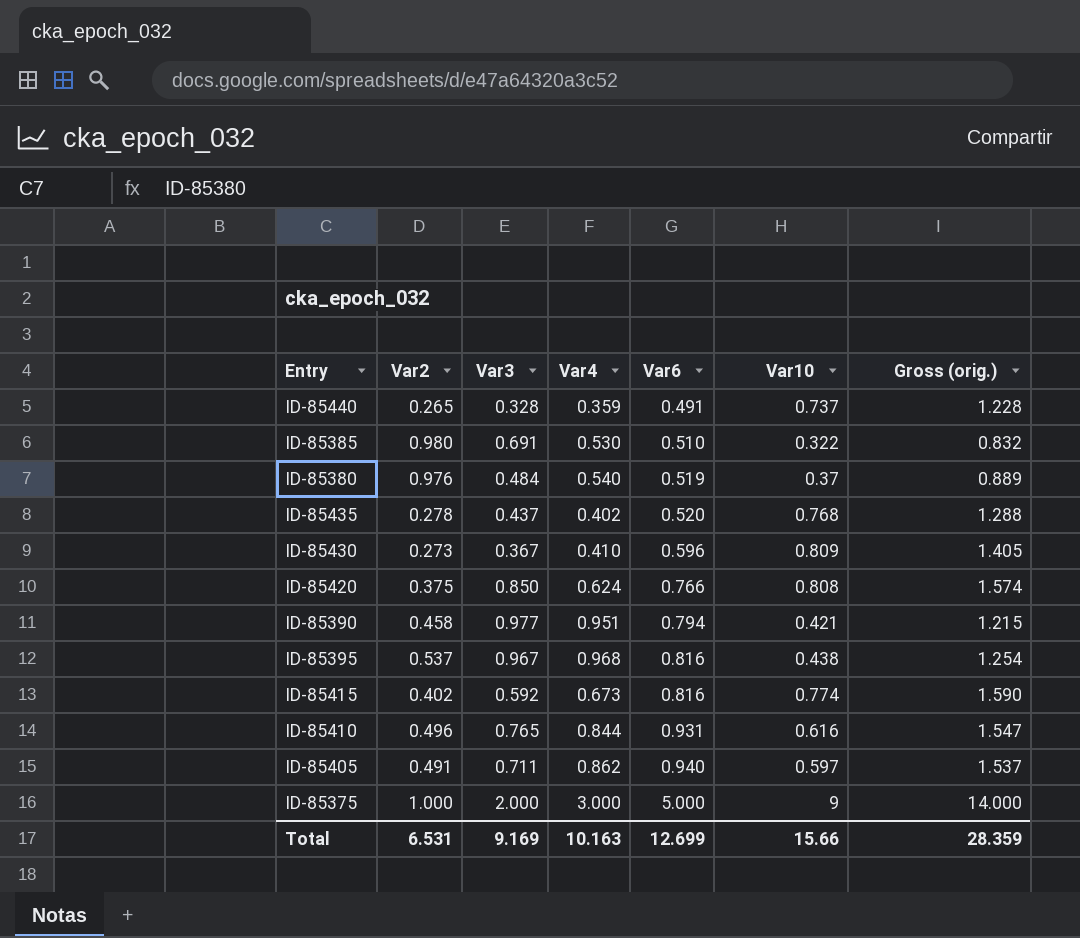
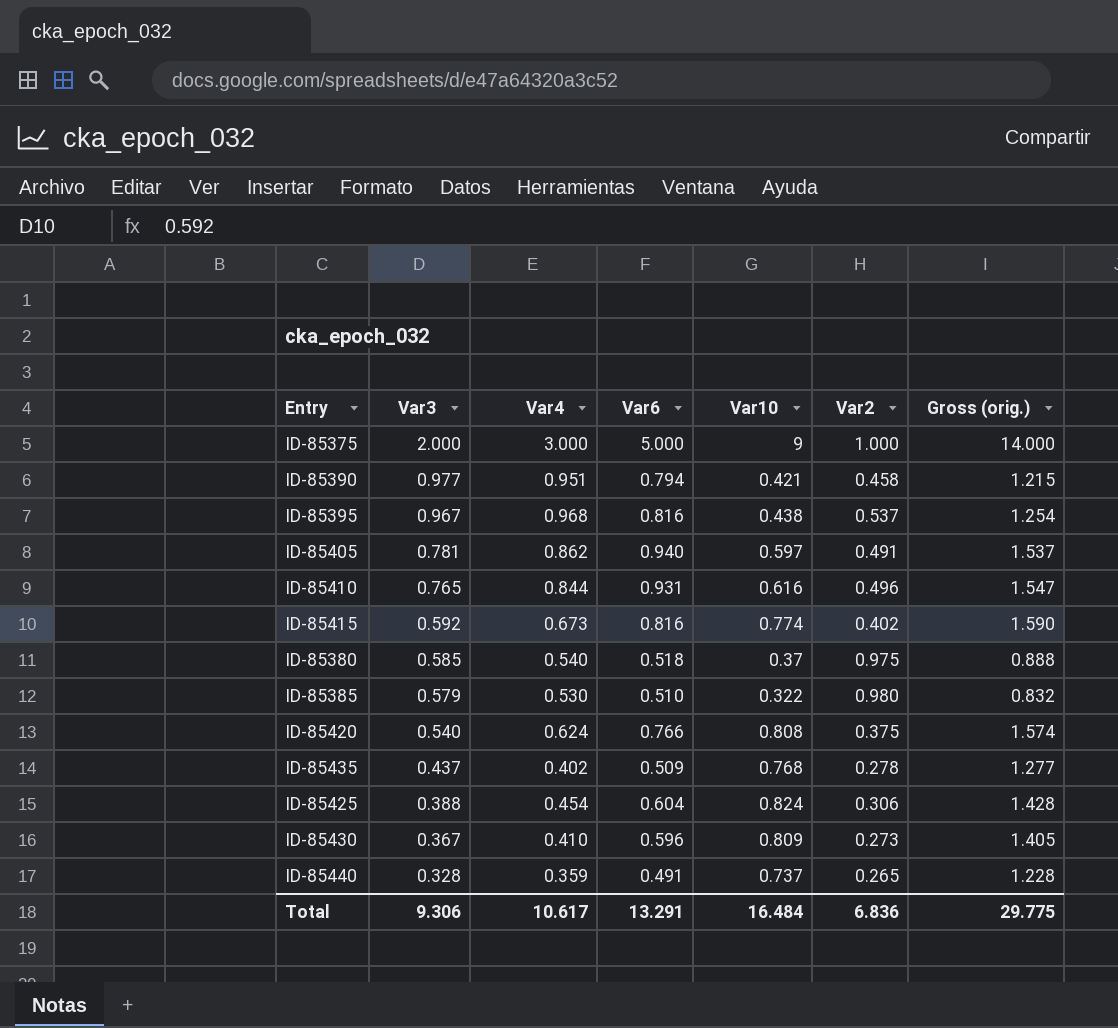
row order: Var6 ascending -> Var3 descending
column Var2 | position: 2 -> 6
ID-85405 | Var3: 0.711 -> 0.781
ID-85380 | Var3: 0.484 -> 0.585
ID-85380 | Var6: 0.519 -> 0.518
ID-85380 | Var2: 0.976 -> 0.975
ID-85380 | Gross (orig.): 0.889 -> 0.888
ID-85385 | Var3: 0.691 -> 0.579
ID-85420 | Var3: 0.850 -> 0.540
ID-85435 | Var6: 0.520 -> 0.509
ID-85435 | Gross (orig.): 1.288 -> 1.277
row ID-85425: none -> 0.388 | 0.454 | 0.604 | 0.824 | 0.306 | 1.428
Total | Var3: 9.169 -> 9.306
Total | Var4: 10.163 -> 10.617
Total | Var6: 12.699 -> 13.291
Total | Var10: 15.66 -> 16.484
Total | Var2: 6.531 -> 6.836
Total | Gross (orig.): 28.359 -> 29.775

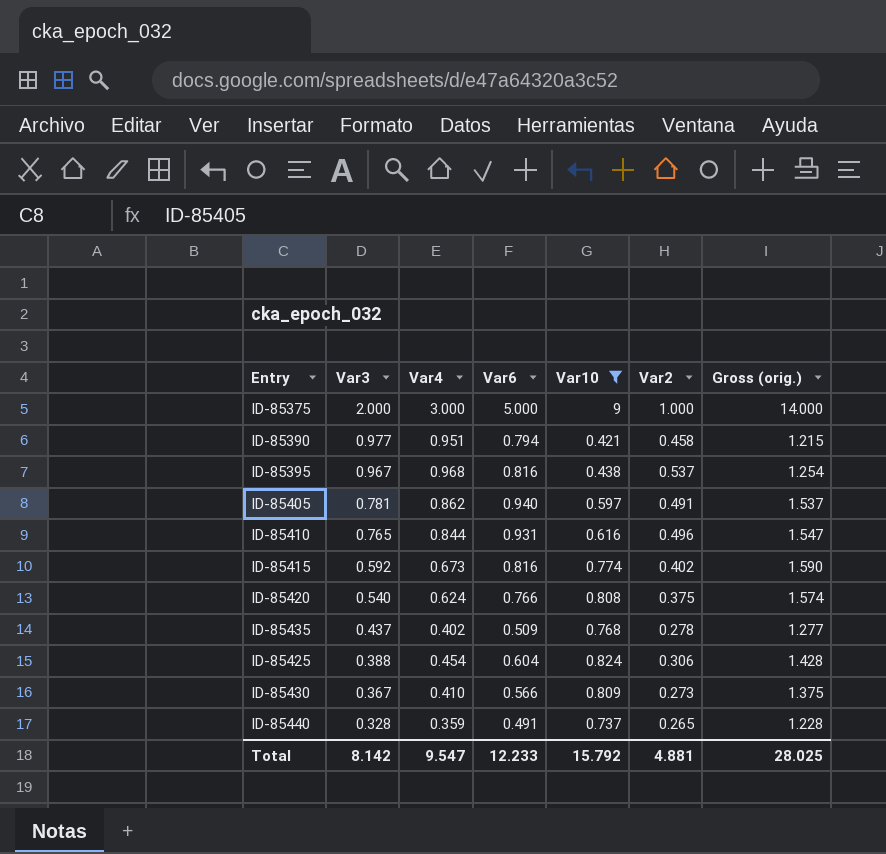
filter: none -> Var10 >= 0.421
ID-85430 | Var6: 0.596 -> 0.566
ID-85430 | Gross (orig.): 1.405 -> 1.375
Total | Var3: 9.306 -> 8.142
Total | Var4: 10.617 -> 9.547
Total | Var6: 13.291 -> 12.233
Total | Var10: 16.484 -> 15.792
Total | Var2: 6.836 -> 4.881
Total | Gross (orig.): 29.775 -> 28.025

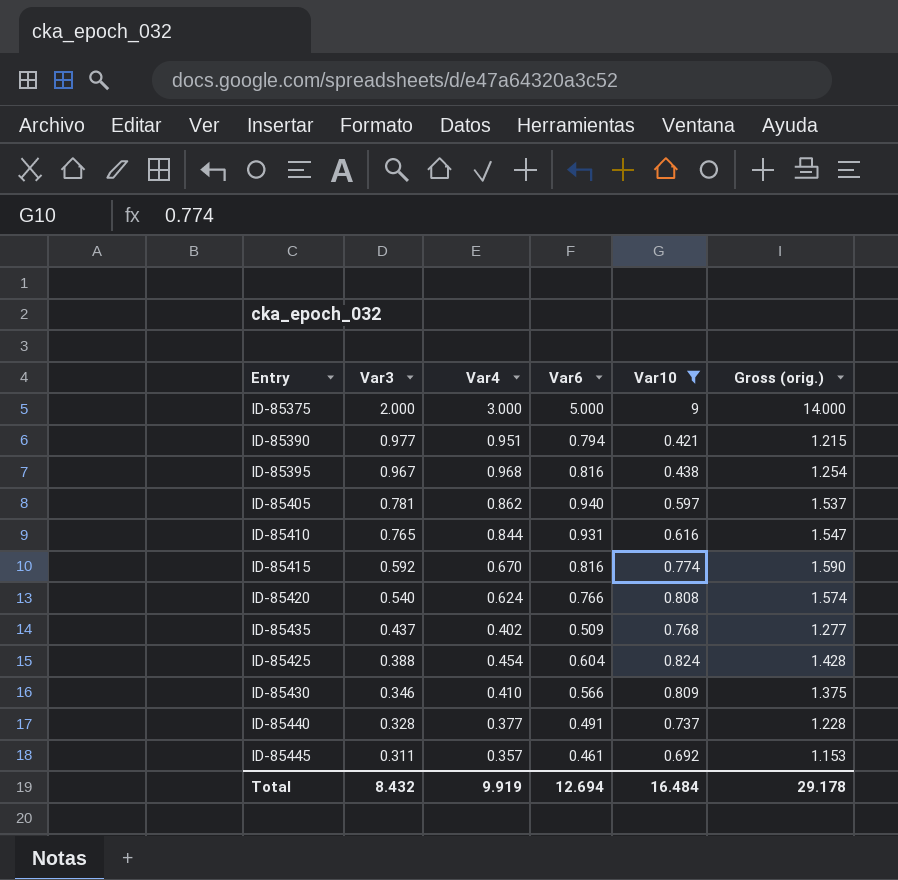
column Var2 | position: 6 -> none
ID-85415 | Var4: 0.673 -> 0.670
ID-85430 | Var3: 0.367 -> 0.346
ID-85440 | Var4: 0.359 -> 0.377
row ID-85445: none -> 0.311 | 0.357 | 0.461 | 0.692 | 1.153
Total | Var3: 8.142 -> 8.432
Total | Var4: 9.547 -> 9.919
Total | Var6: 12.233 -> 12.694
Total | Var10: 15.792 -> 16.484
Total | Gross (orig.): 28.025 -> 29.178

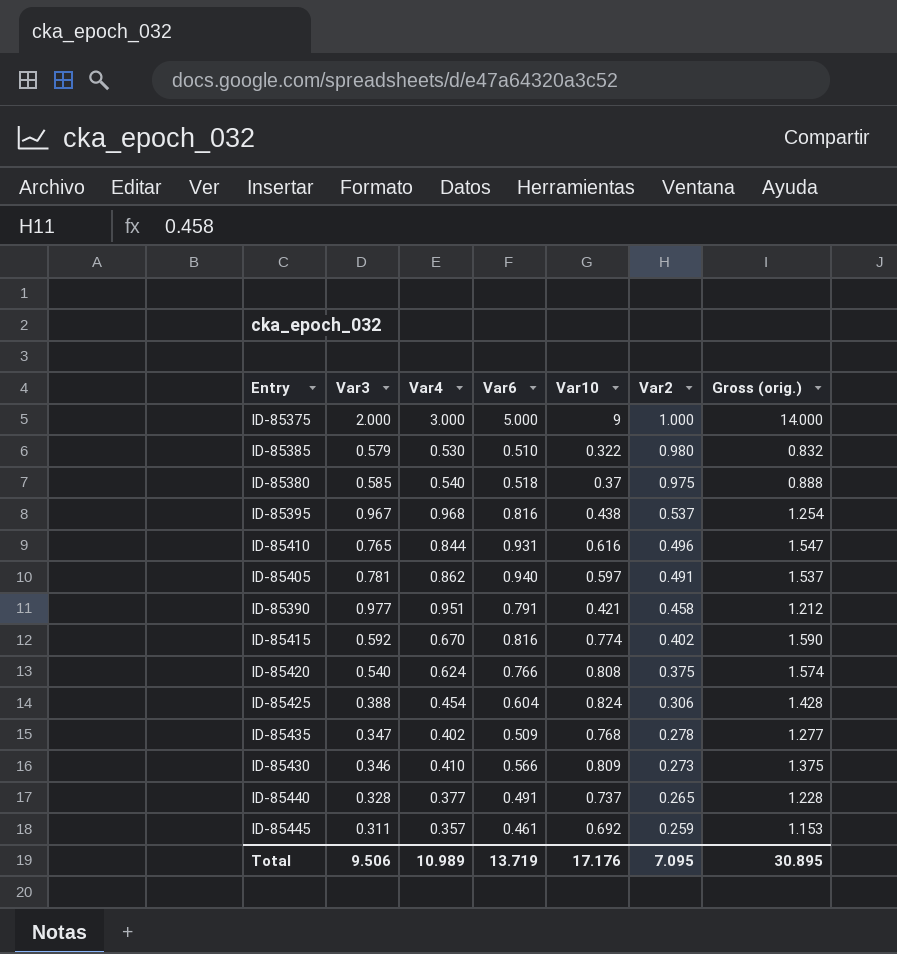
filter: Var10 >= 0.421 -> none
row order: Var3 descending -> Var2 descending
column Var2 | position: none -> 6
ID-85390 | Var6: 0.794 -> 0.791
ID-85390 | Gross (orig.): 1.215 -> 1.212
ID-85435 | Var3: 0.437 -> 0.347
Total | Var3: 8.432 -> 9.506
Total | Var4: 9.919 -> 10.989
Total | Var6: 12.694 -> 13.719
Total | Var10: 16.484 -> 17.176
Total | Gross (orig.): 29.178 -> 30.895

